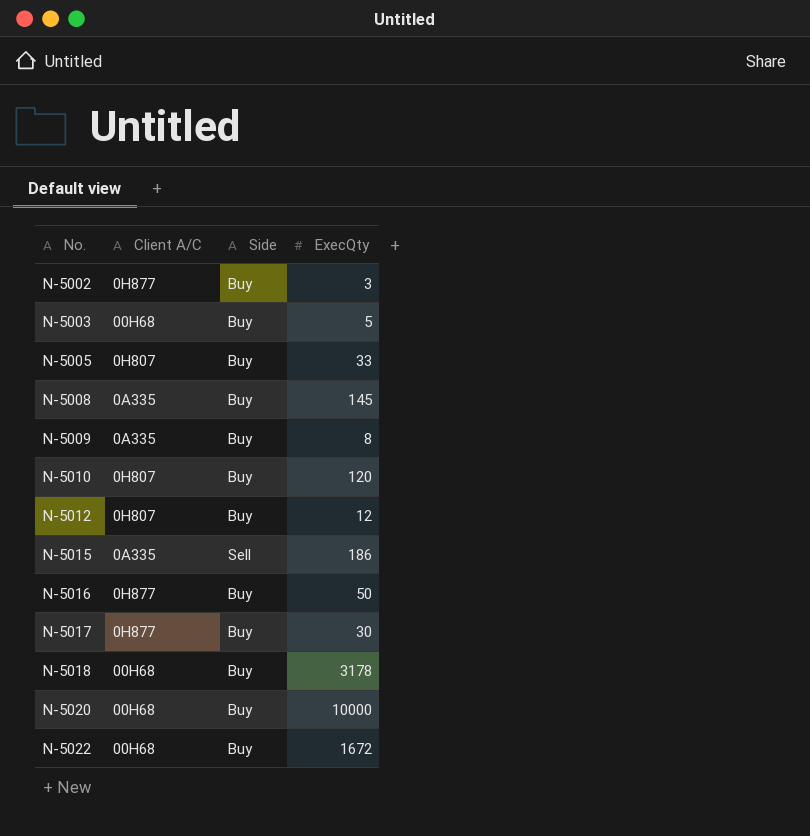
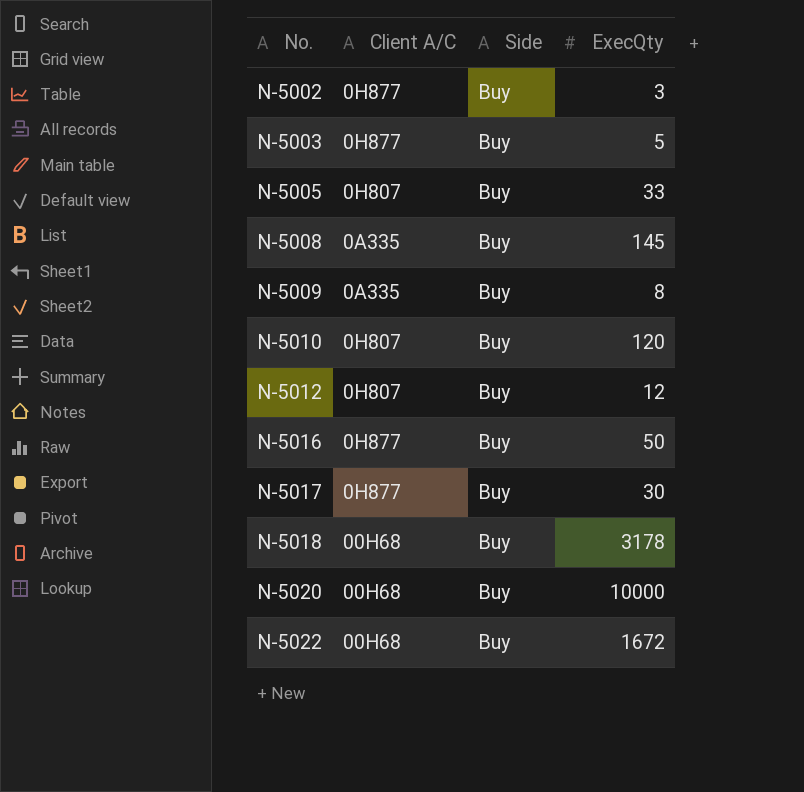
row N-5015: 0A335 | Sell | 186 -> none
N-5003 | Client A/C: 00H68 -> 0H877

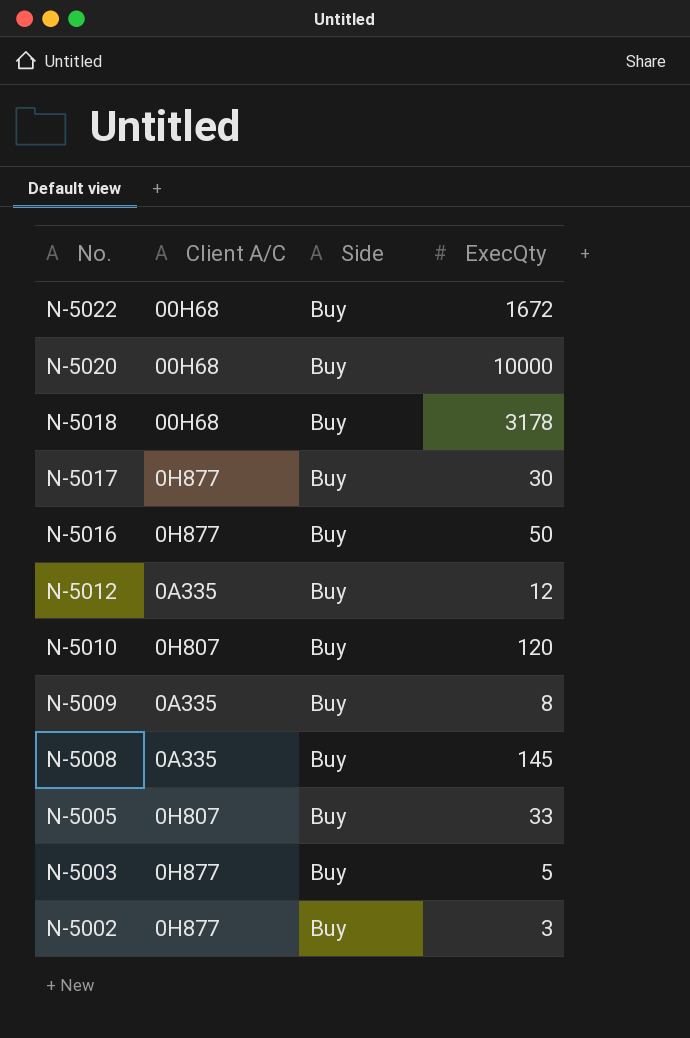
row order: No. ascending -> No. descending
N-5012 | Client A/C: 0H807 -> 0A335

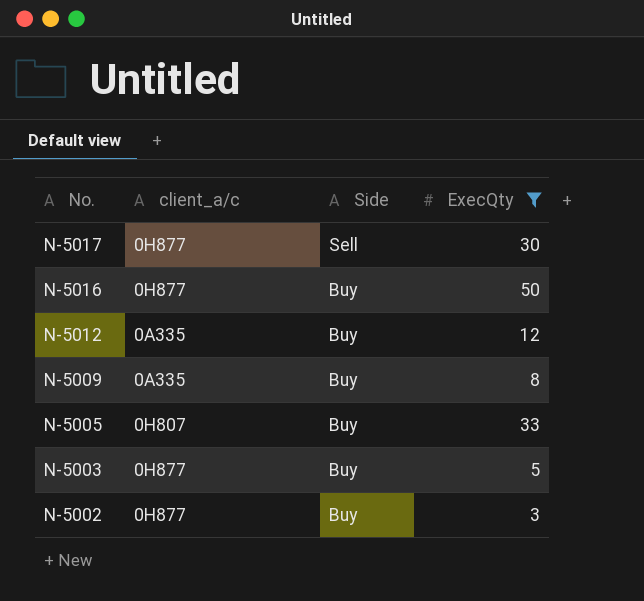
filter: none -> ExecQty <= 50
column name: Client A/C -> client_a/c
N-5017 | Side: Buy -> Sell

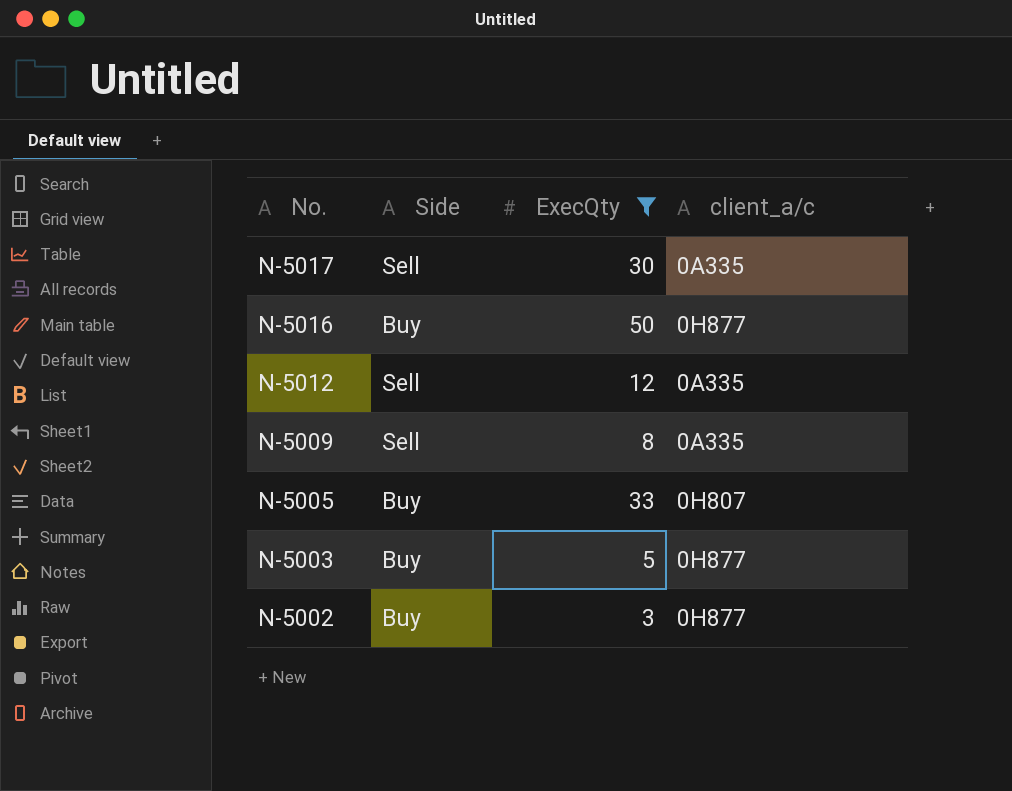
column client_a/c | position: 2 -> 4
N-5017 | client_a/c: 0H877 -> 0A335
N-5012 | Side: Buy -> Sell
N-5009 | Side: Buy -> Sell

